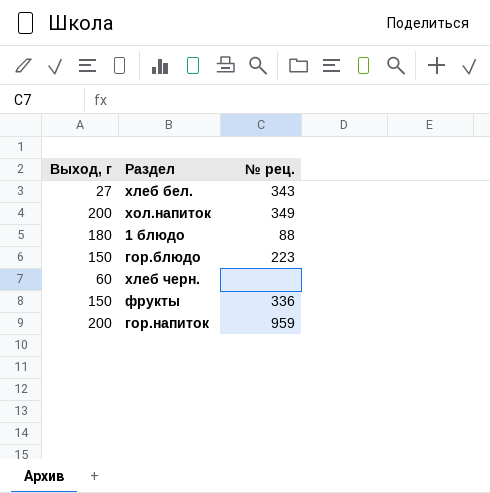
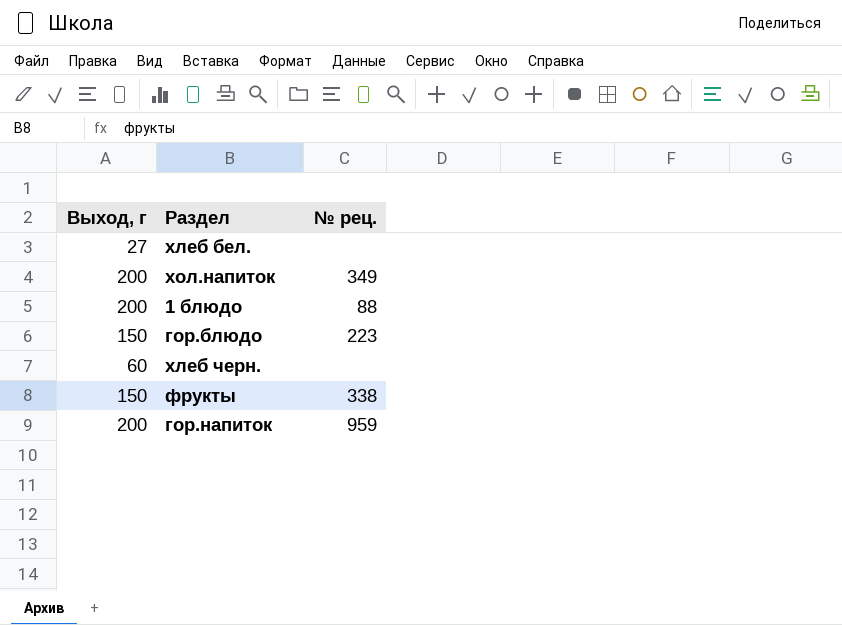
хлеб бел. | № рец.: 343 -> none
1 блюдо | Выход, г: 180 -> 200
фрукты | № рец.: 336 -> 338

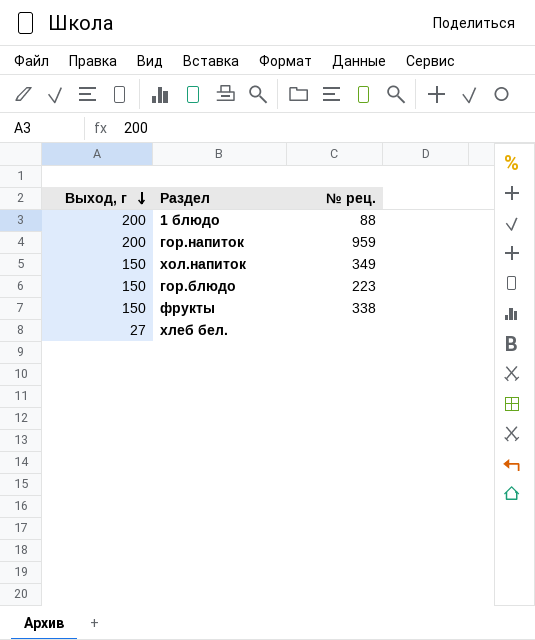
row order: none -> Выход, г descending
row хлеб черн.: 60 | none -> none
хол.напиток | Выход, г: 200 -> 150

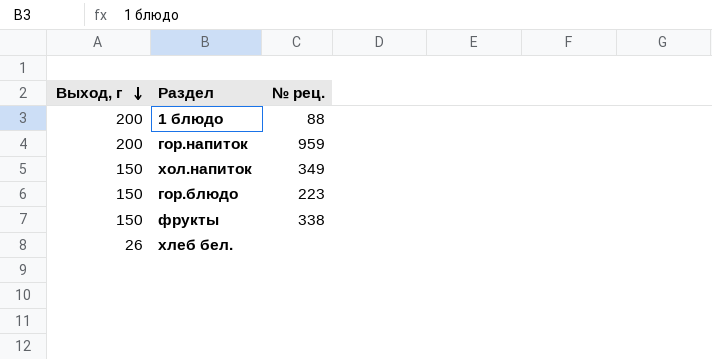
хлеб бел. | Выход, г: 27 -> 26

